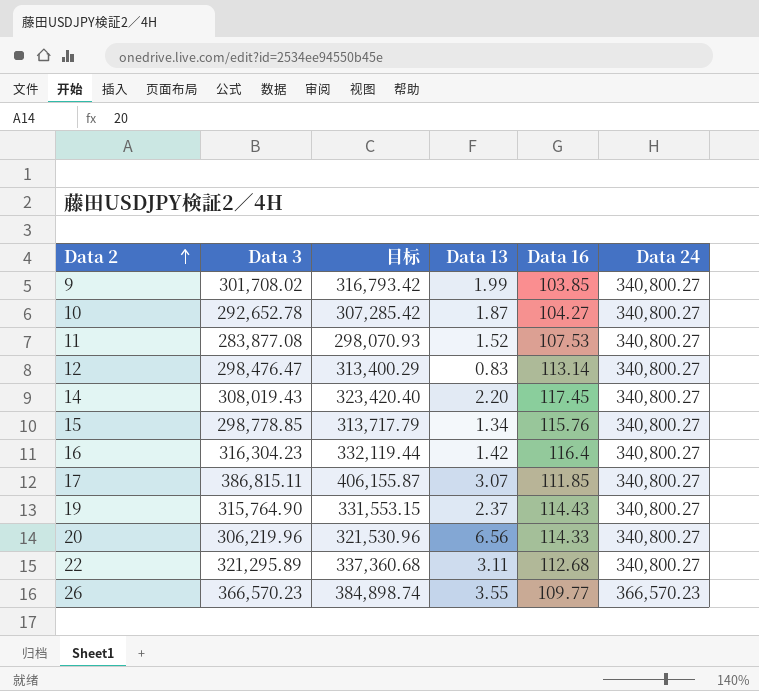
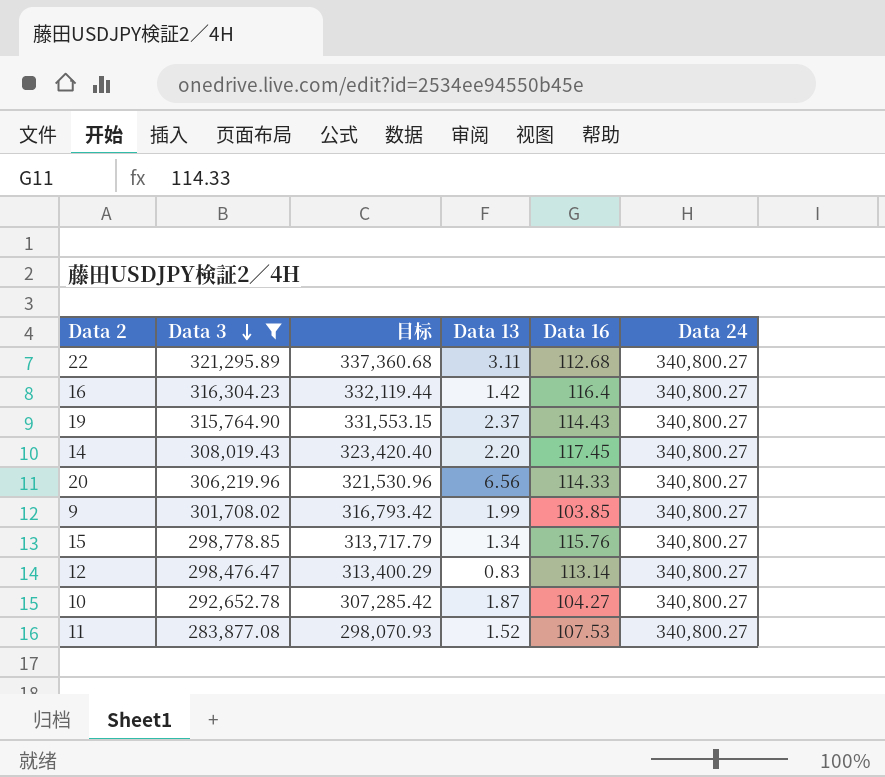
filter: none -> Data 3 <= 321,295.89
row order: Data 2 ascending -> Data 3 descending

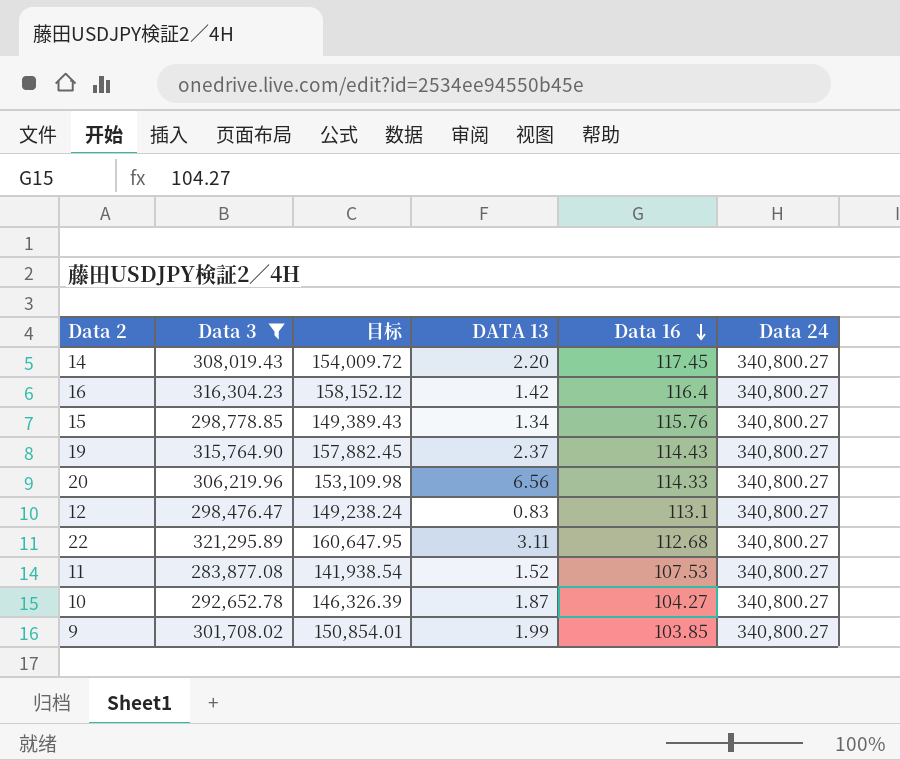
row order: Data 3 descending -> Data 16 descending
column 目标 | formula: [Data 3] * 1.05 -> [Data 3] * 0.5
column name: Data 13 -> DATA 13
12 | Data 16: 113.14 -> 113.1

